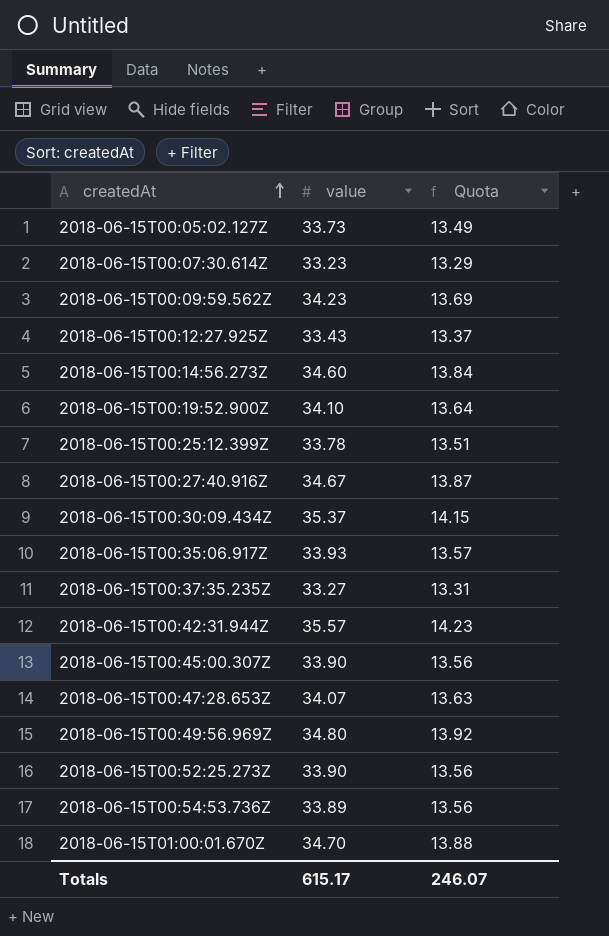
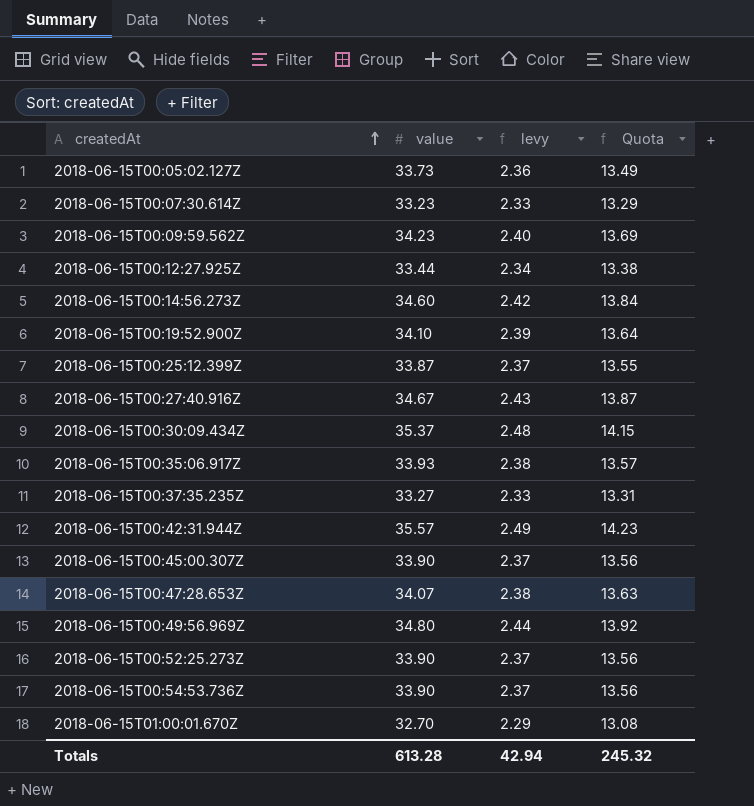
column levy | formula: none -> [value] * 0.07
2018-06-15T00:12:27.925Z | value: 33.43 -> 33.44
2018-06-15T00:12:27.925Z | Quota: 13.37 -> 13.38
2018-06-15T00:25:12.399Z | value: 33.78 -> 33.87
2018-06-15T00:25:12.399Z | Quota: 13.51 -> 13.55
2018-06-15T00:54:53.736Z | value: 33.89 -> 33.90
2018-06-15T01:00:01.670Z | value: 34.70 -> 32.70
2018-06-15T01:00:01.670Z | Quota: 13.88 -> 13.08
Totals | value: 615.17 -> 613.28
Totals | Quota: 246.07 -> 245.32

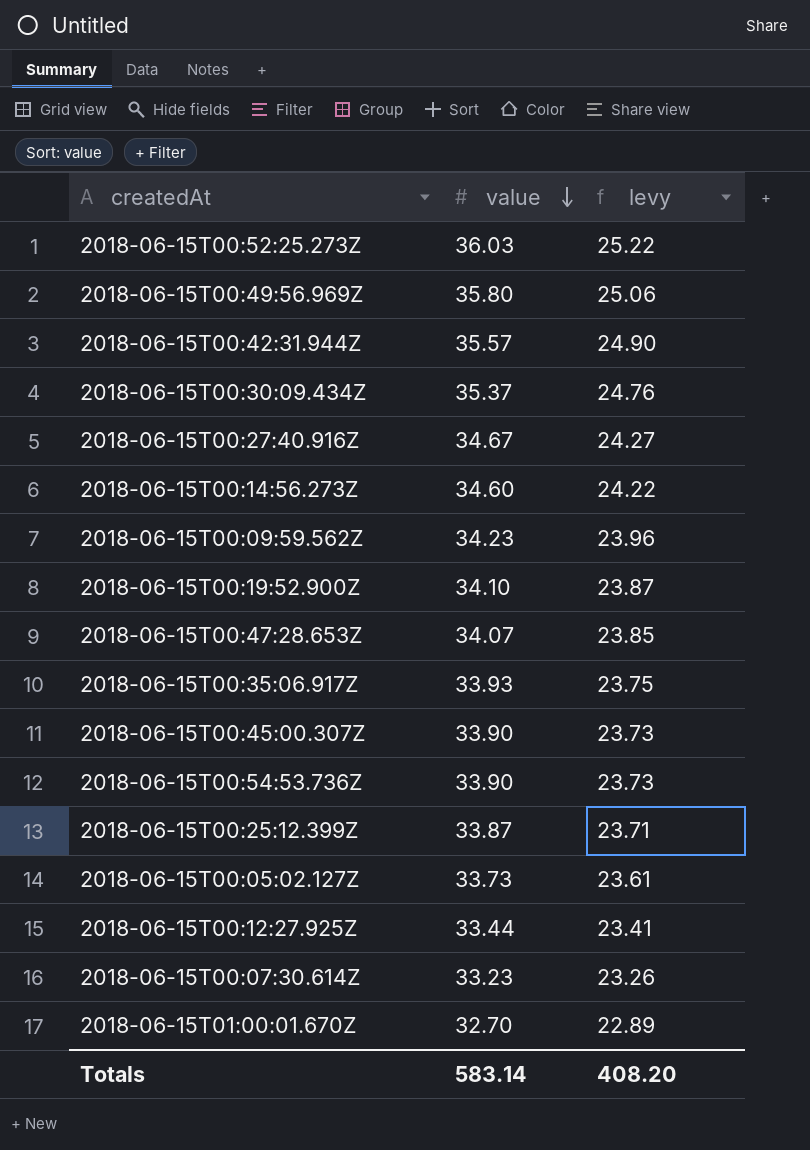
row order: createdAt ascending -> value descending
column Quota | formula: [value] * 0.4 -> none
column levy | formula: [value] * 0.07 -> [value] * 0.7
row 2018-06-15T00:37:35.235Z: 33.27 | 2.33 | 13.31 -> none
2018-06-15T00:52:25.273Z | value: 33.90 -> 36.03
2018-06-15T00:49:56.969Z | value: 34.80 -> 35.80
Totals | value: 613.28 -> 583.14
Totals | levy: 42.94 -> 408.20

